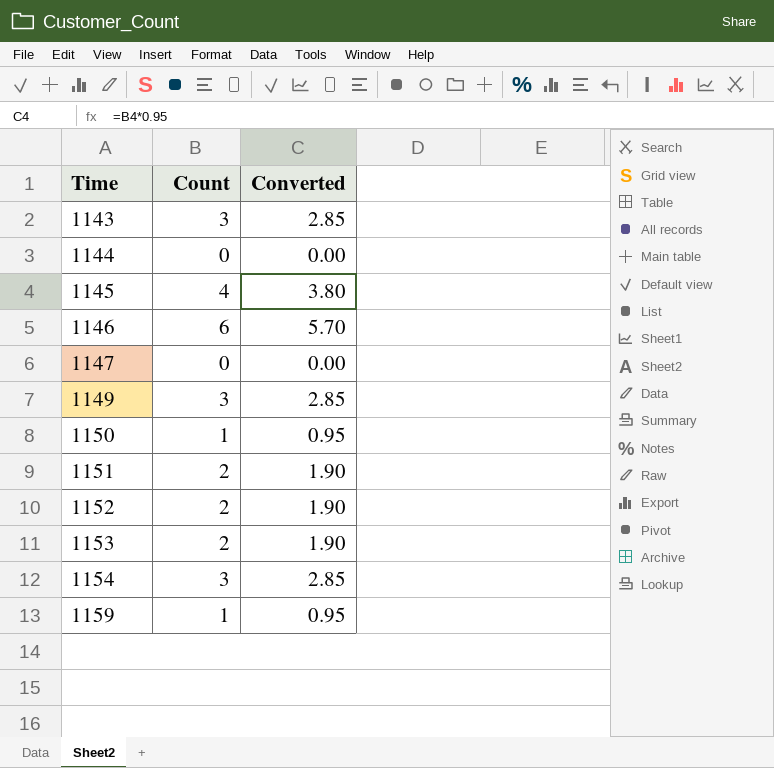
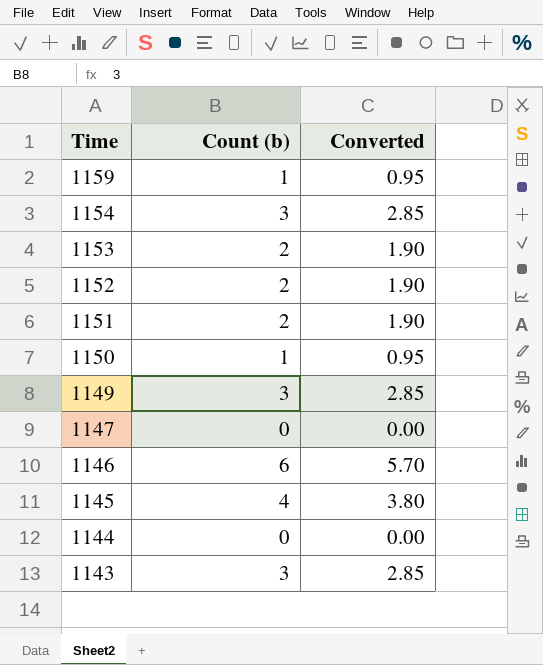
row order: Time ascending -> Time descending
column name: Count -> Count (b)

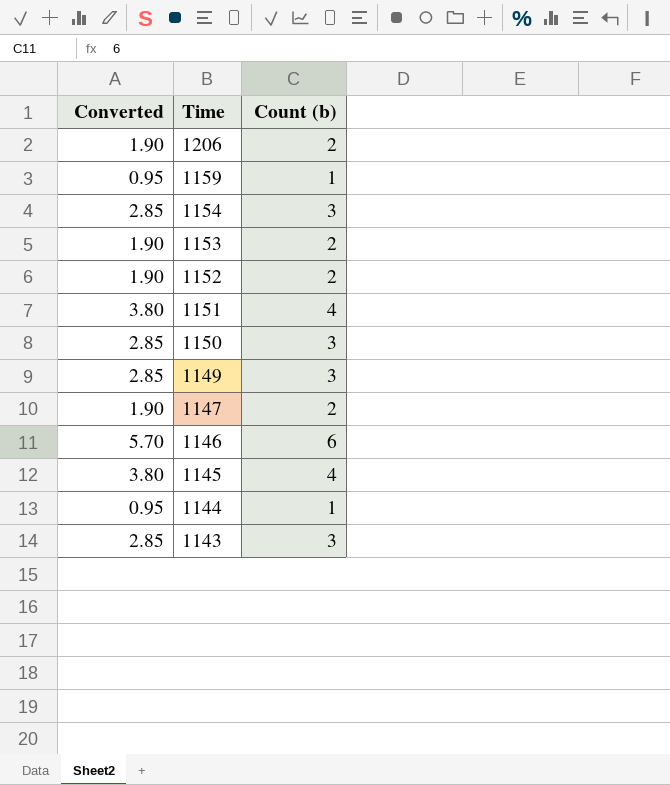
column Converted | position: 3 -> 1
row 1206: none -> 1.90 | 2
1151 | Converted: 1.90 -> 3.80
1151 | Count (b): 2 -> 4
1150 | Converted: 0.95 -> 2.85
1150 | Count (b): 1 -> 3
1147 | Converted: 0.00 -> 1.90
1147 | Count (b): 0 -> 2
1144 | Converted: 0.00 -> 0.95
1144 | Count (b): 0 -> 1

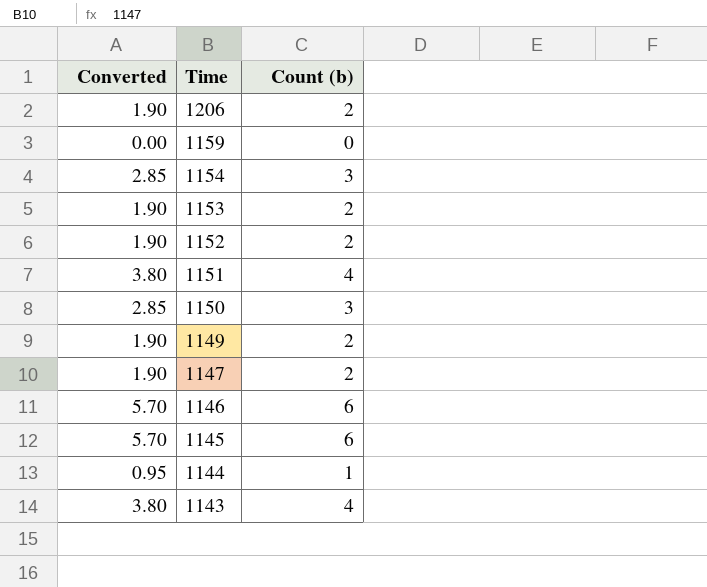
1159 | Converted: 0.95 -> 0.00
1159 | Count (b): 1 -> 0
1149 | Converted: 2.85 -> 1.90
1149 | Count (b): 3 -> 2
1145 | Converted: 3.80 -> 5.70
1145 | Count (b): 4 -> 6
1143 | Converted: 2.85 -> 3.80
1143 | Count (b): 3 -> 4

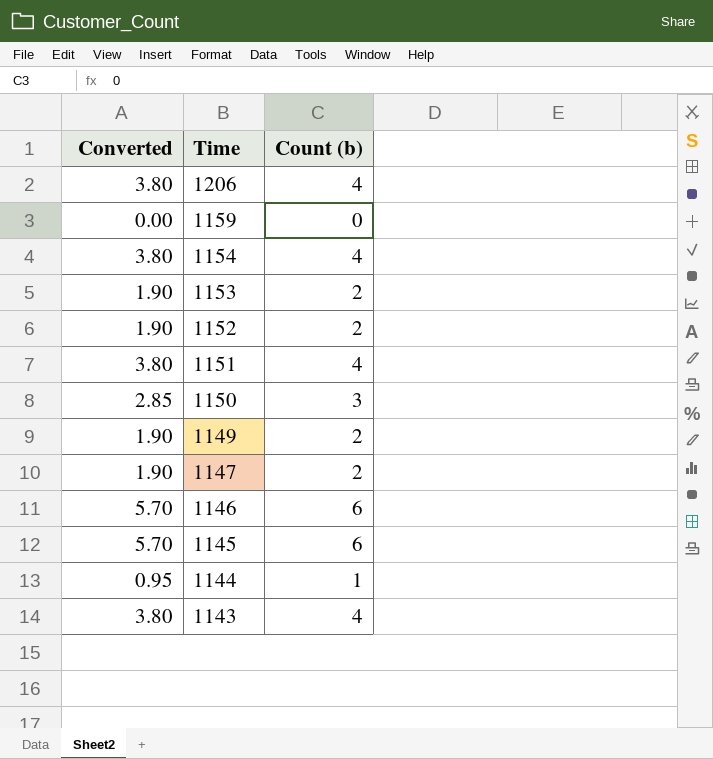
1206 | Converted: 1.90 -> 3.80
1206 | Count (b): 2 -> 4
1154 | Converted: 2.85 -> 3.80
1154 | Count (b): 3 -> 4

